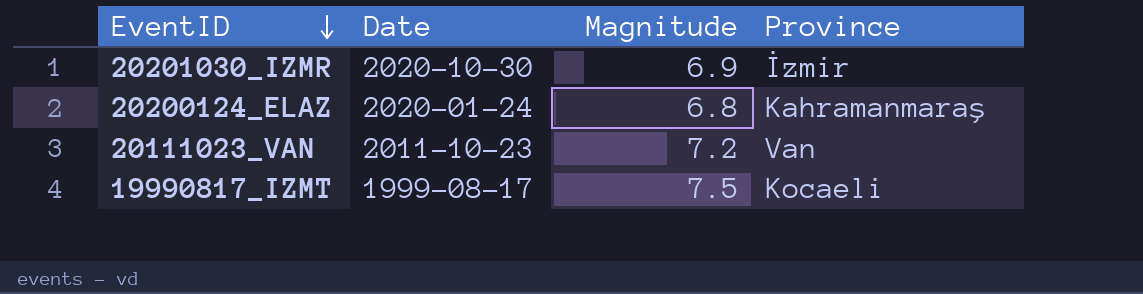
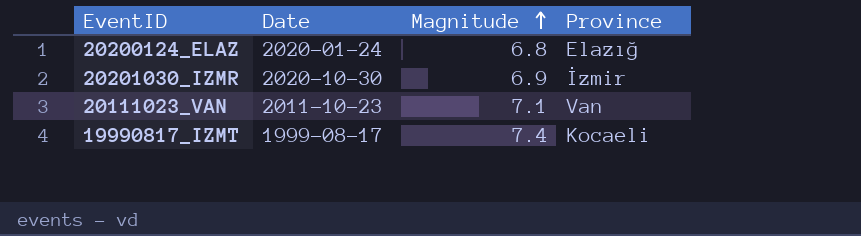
row order: EventID descending -> Magnitude ascending
20200124_ELAZ | Province: Kahramanmaraş -> Elazığ
20111023_VAN | Magnitude: 7.2 -> 7.1
19990817_IZMT | Magnitude: 7.5 -> 7.4

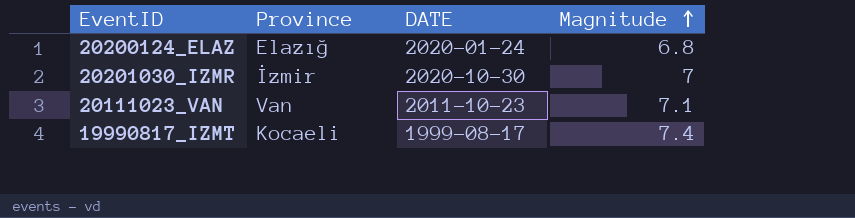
column Province | position: 4 -> 2
column name: Date -> DATE
20201030_IZMR | Magnitude: 6.9 -> 7

